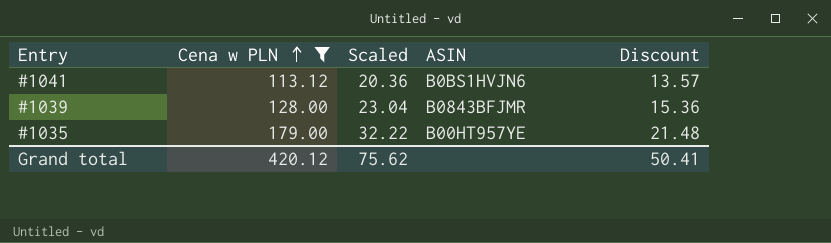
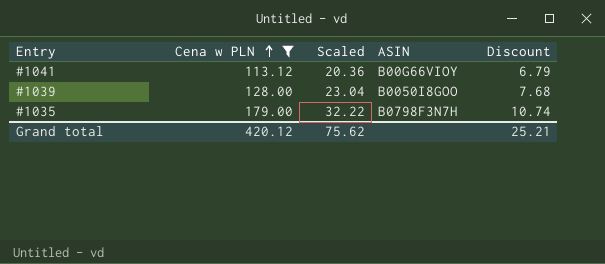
column Discount | formula: [Cena w PLN] * 0.12 -> [Cena w PLN] * 0.06
#1041 | ASIN: B0BS1HVJN6 -> B00G66VIOY
#1039 | ASIN: B0843BFJMR -> B0050I8GOO
#1035 | ASIN: B00HT957YE -> B0798F3N7H
Grand total | Discount: 50.41 -> 25.21

